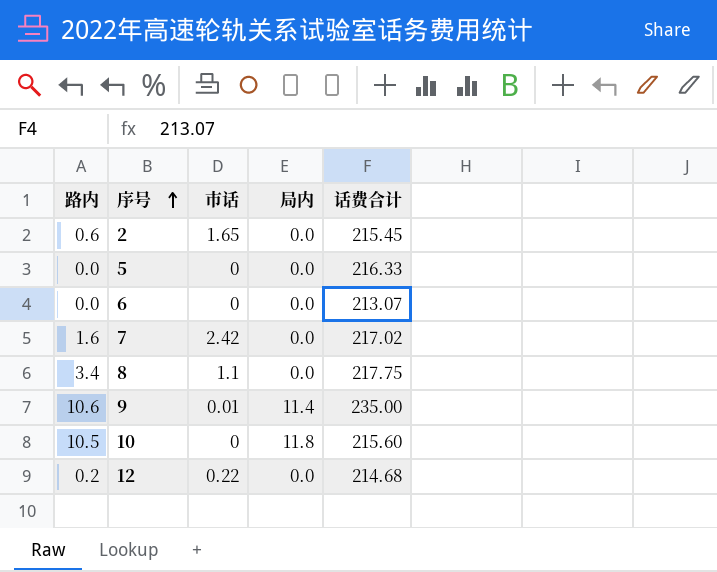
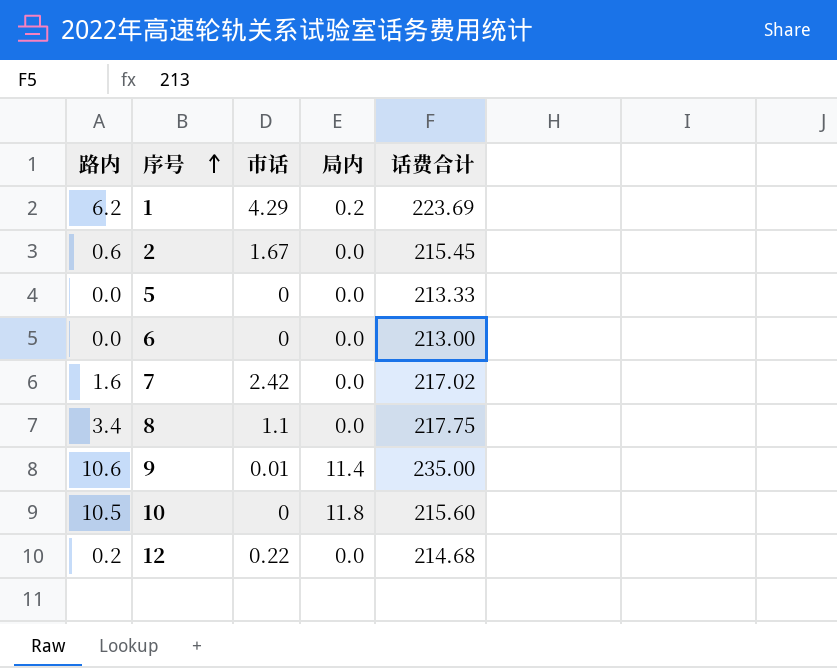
row 1: none -> 6.2 | 4.29 | 0.2 | 223.69
2 | 市话: 1.65 -> 1.67
5 | 话费合计: 216.33 -> 213.33
6 | 话费合计: 213.07 -> 213.00

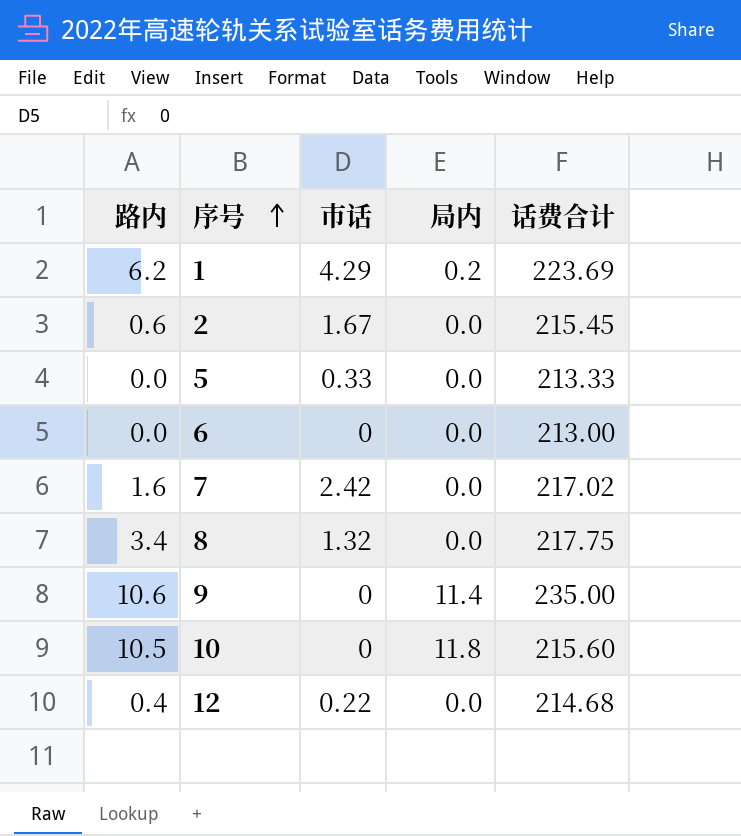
5 | 市话: 0 -> 0.33
8 | 市话: 1.1 -> 1.32
9 | 市话: 0.01 -> 0
12 | 路内: 0.2 -> 0.4

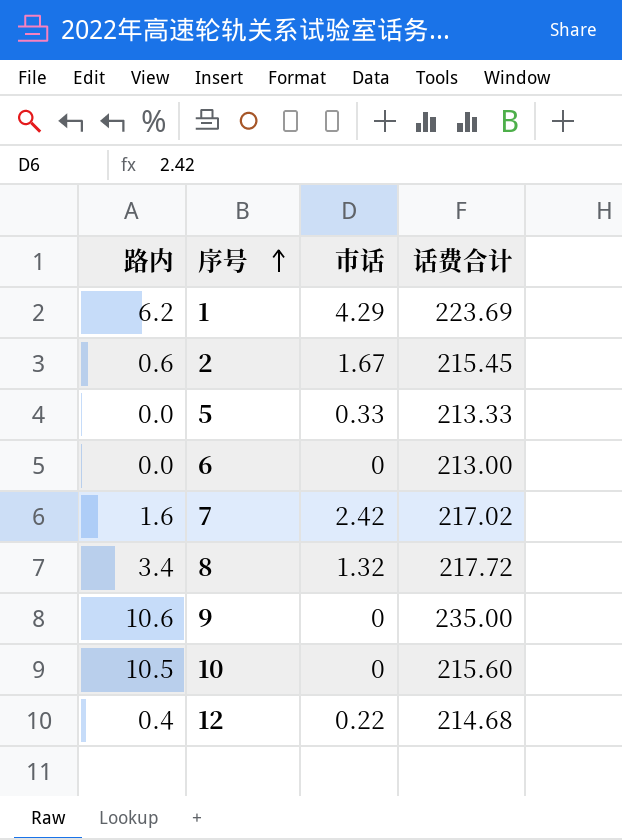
column 局内 | position: 4 -> none
8 | 话费合计: 217.75 -> 217.72

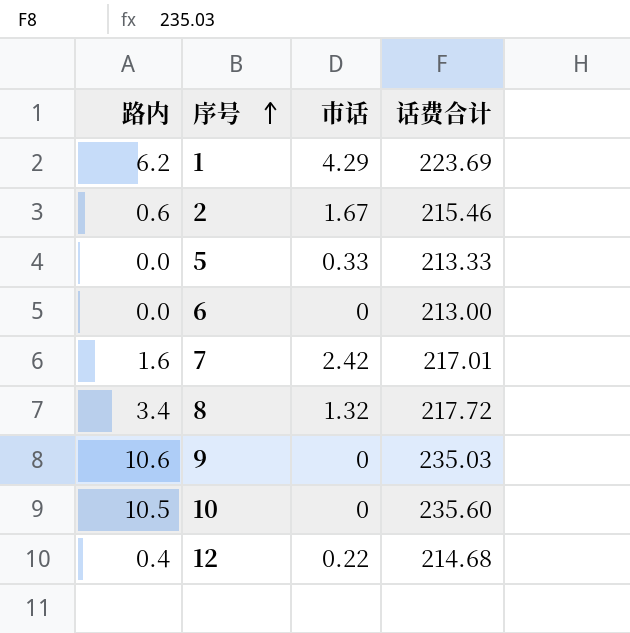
2 | 话费合计: 215.45 -> 215.46
7 | 话费合计: 217.02 -> 217.01
9 | 话费合计: 235.00 -> 235.03
10 | 话费合计: 215.60 -> 235.60

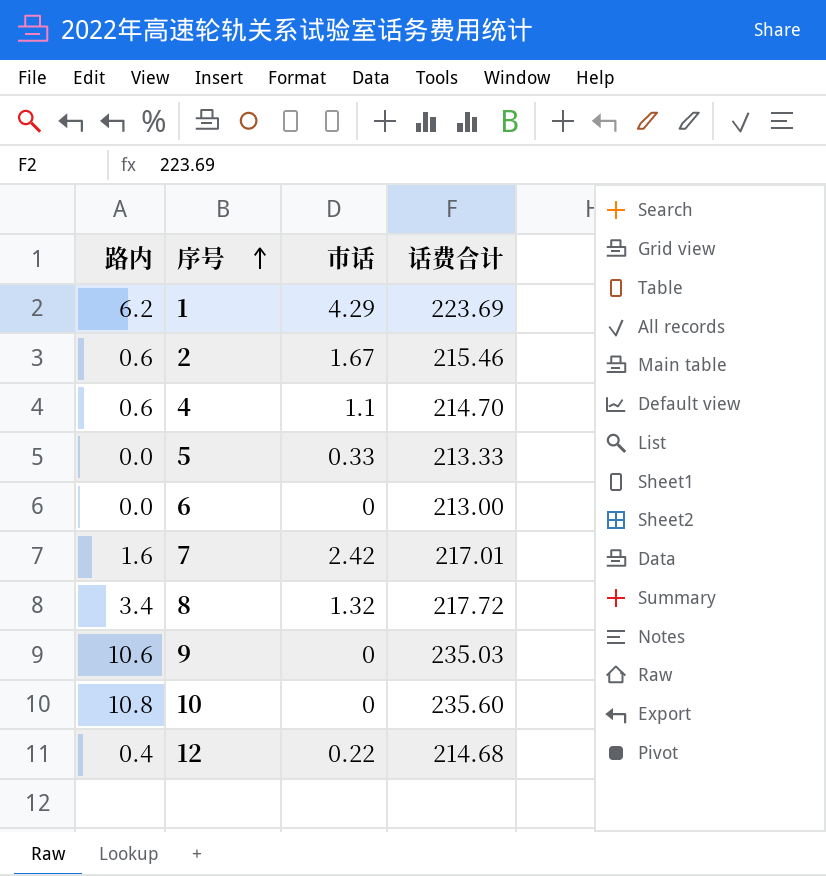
row 4: none -> 0.6 | 1.1 | 214.70
10 | 路内: 10.5 -> 10.8

